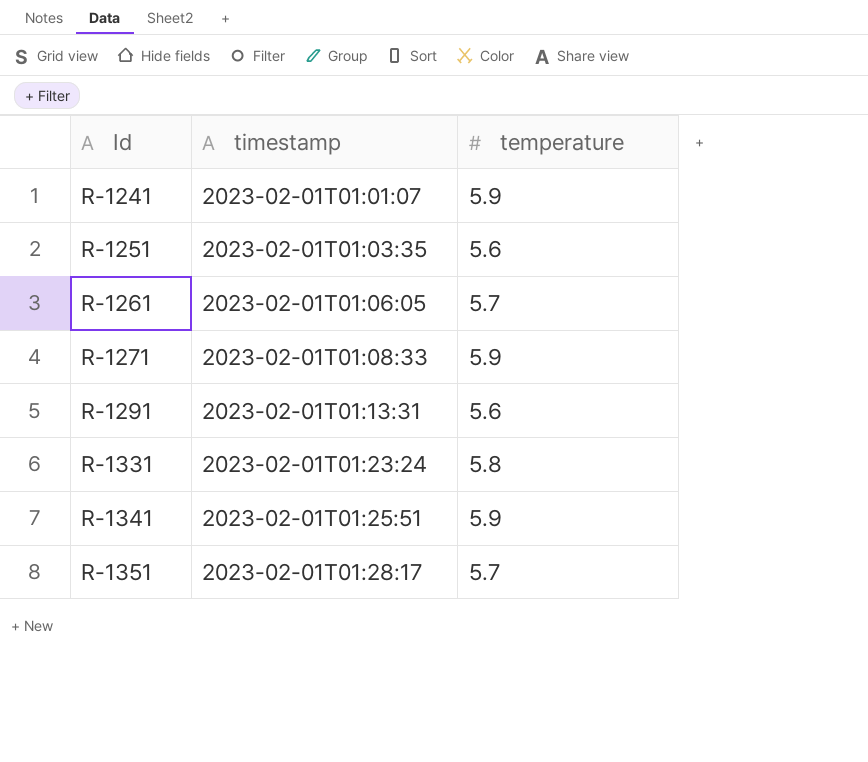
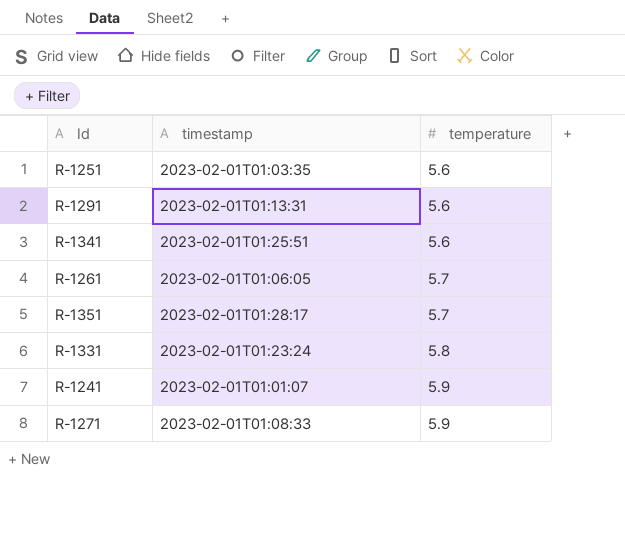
row order: Id ascending -> temperature ascending
R-1341 | temperature: 5.9 -> 5.6

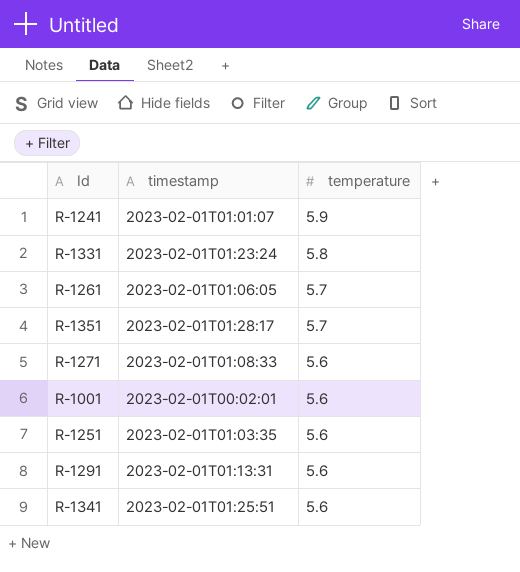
row order: temperature ascending -> temperature descending
R-1271 | temperature: 5.9 -> 5.6
row R-1001: none -> 2023-02-01T00:02:01 | 5.6

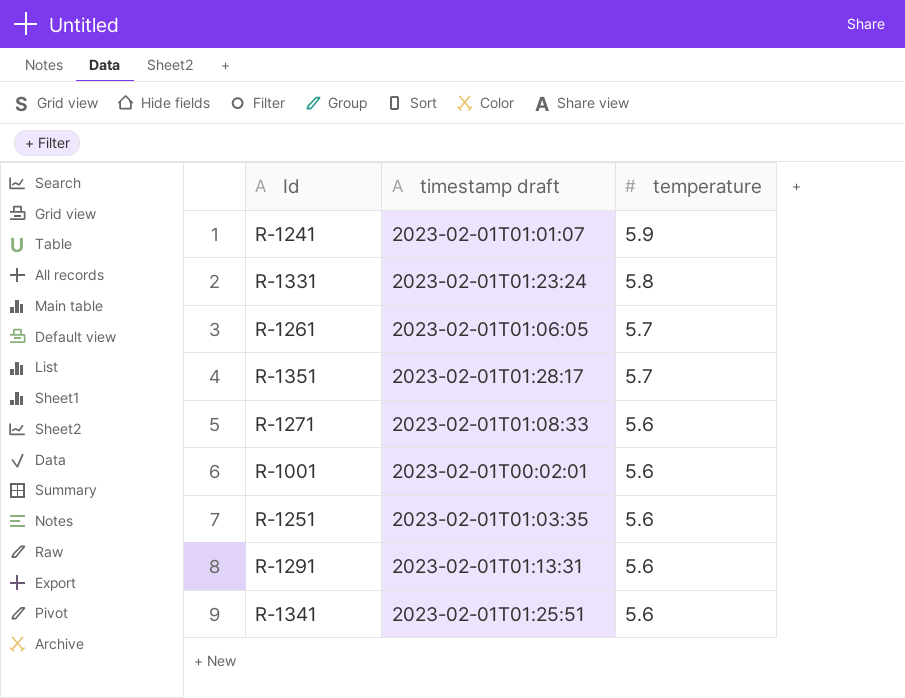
column name: timestamp -> timestamp draft

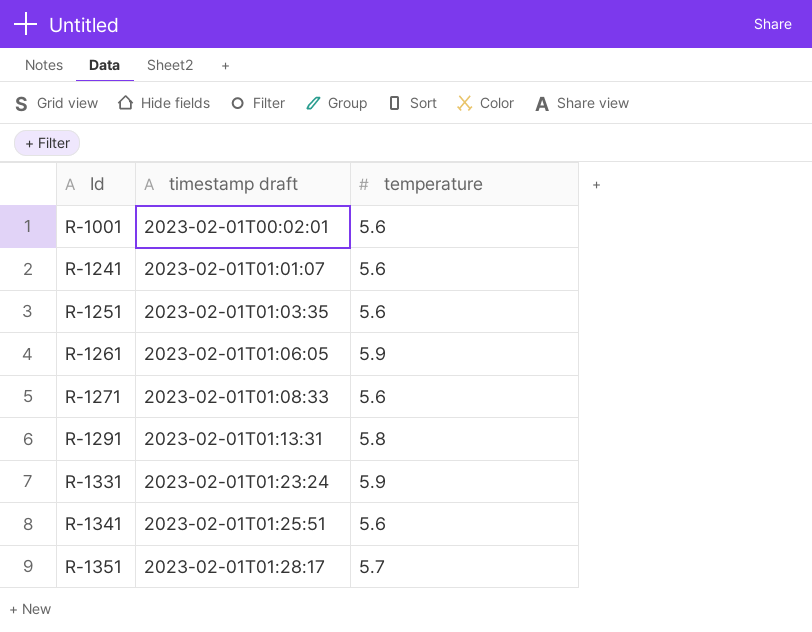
row order: temperature descending -> Id ascending
R-1241 | temperature: 5.9 -> 5.6
R-1261 | temperature: 5.7 -> 5.9
R-1291 | temperature: 5.6 -> 5.8
R-1331 | temperature: 5.8 -> 5.9

